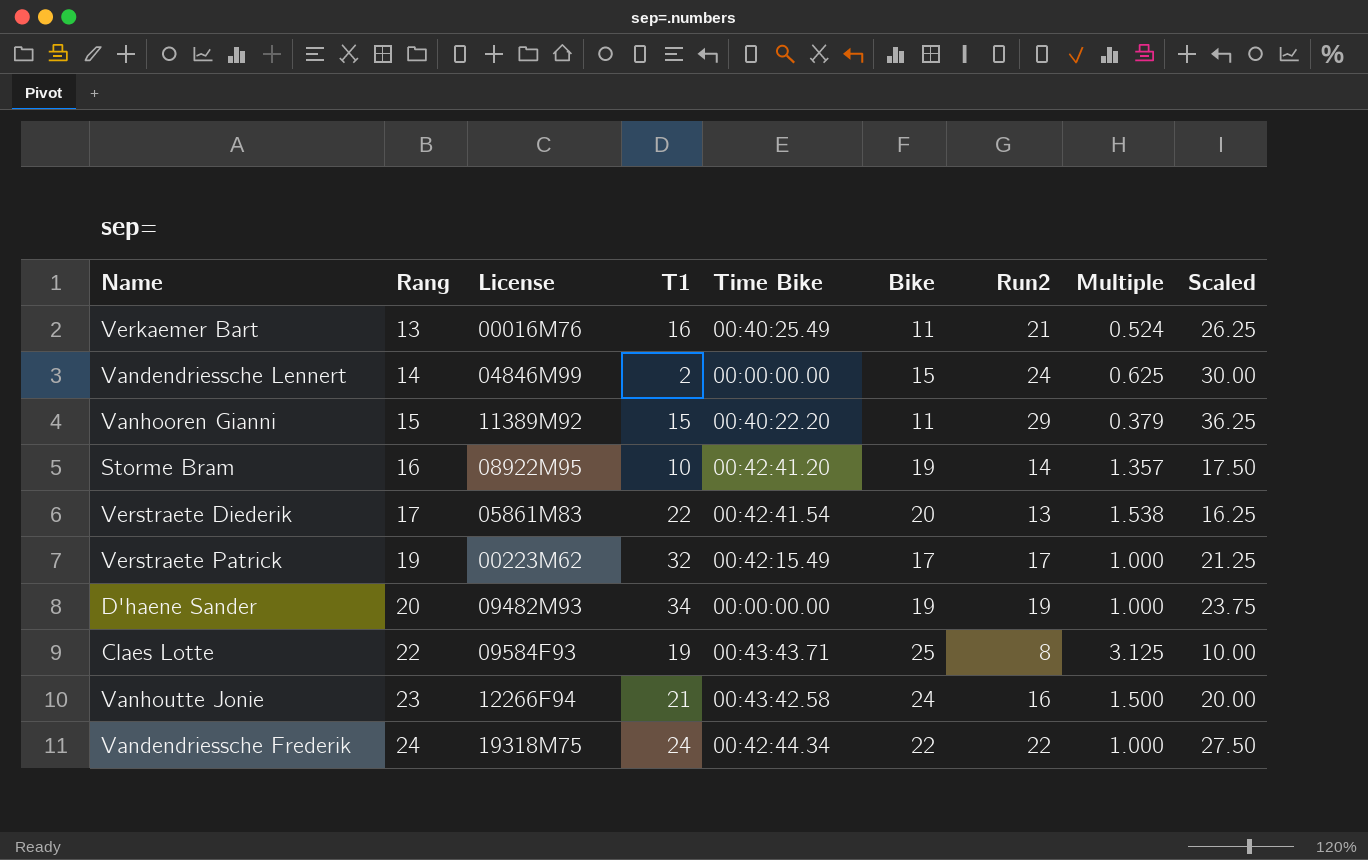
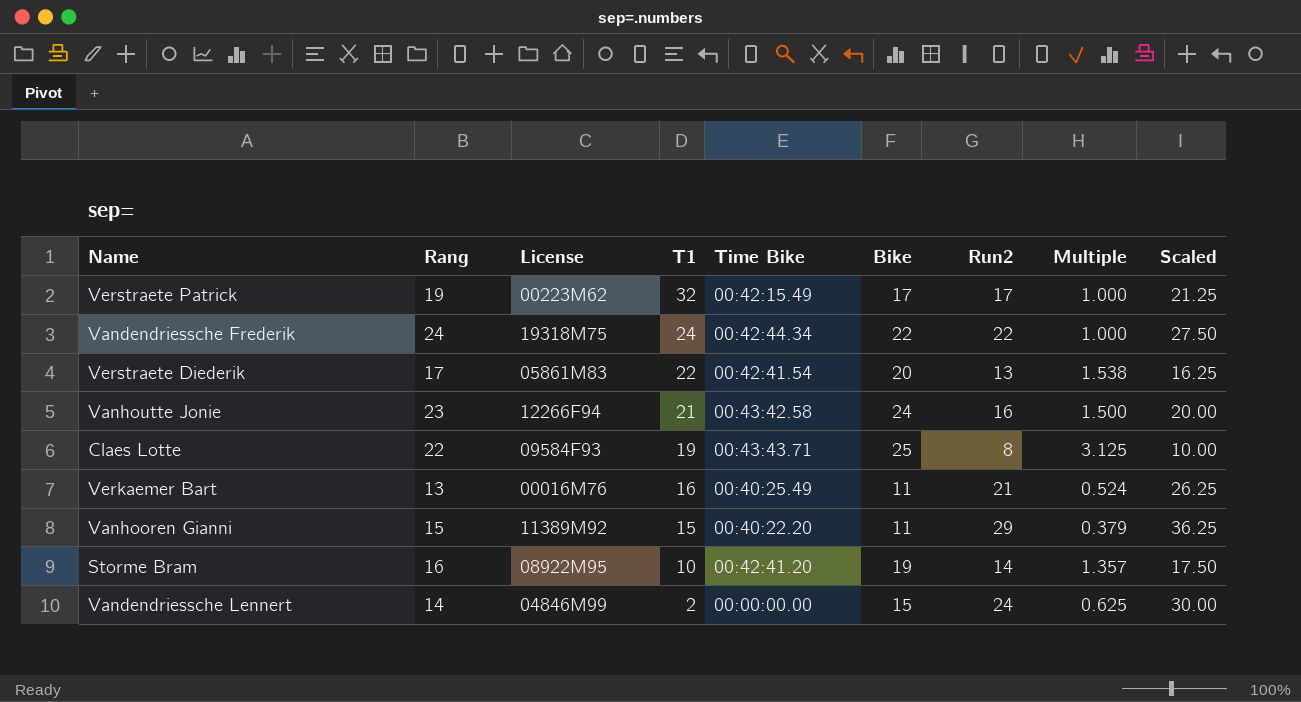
row order: Rang ascending -> T1 descending
row D'haene Sander: 20 | 09482M93 | 34 | 00:00:00.00 | 19 | 19 | 1.000 | 23.75 -> none

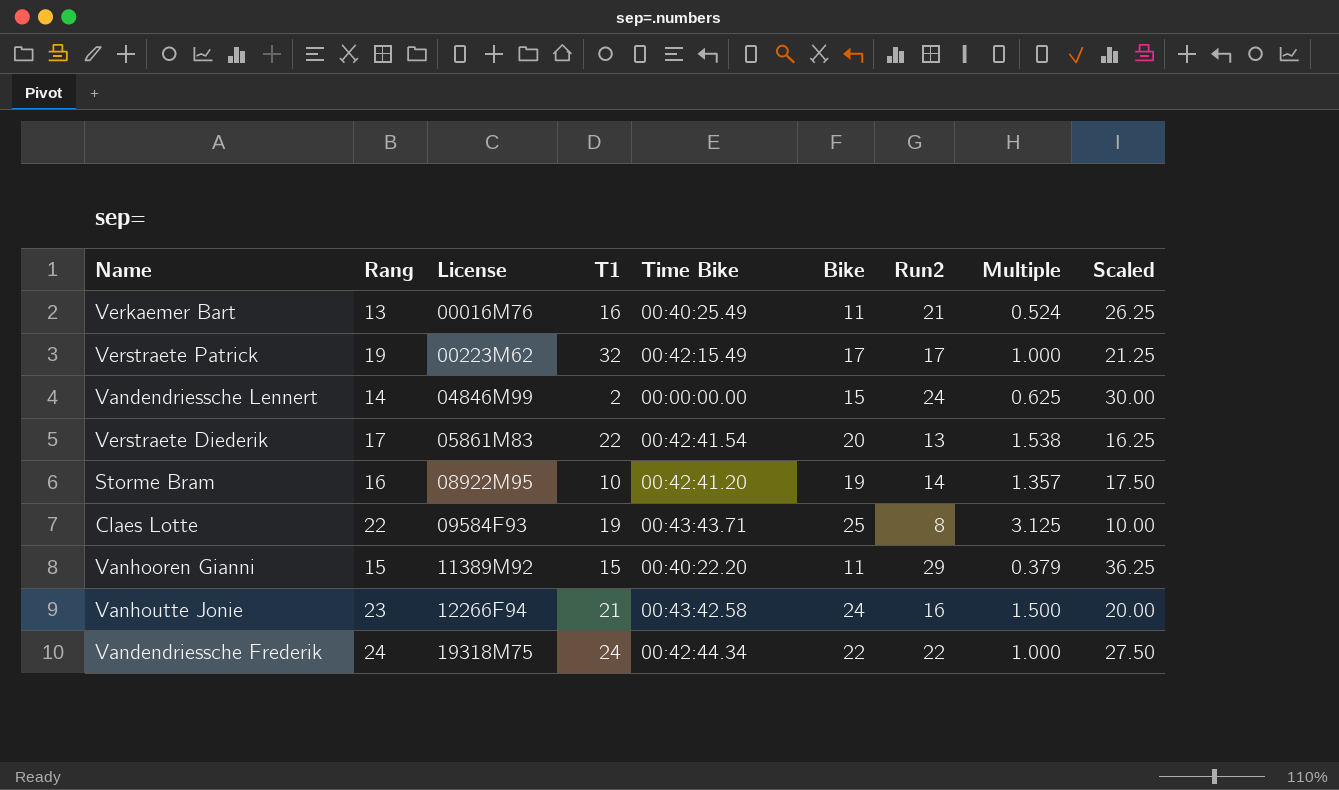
row order: T1 descending -> License ascending

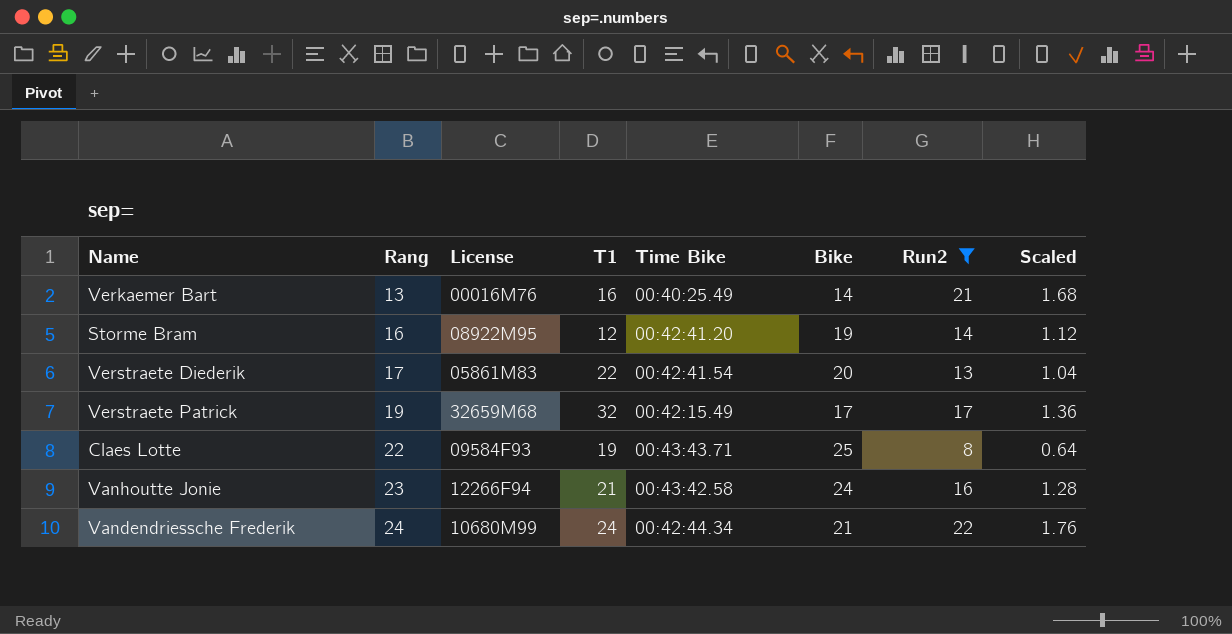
filter: none -> Run2 <= 22
row order: License ascending -> Rang ascending
column Multiple | formula: [Bike] / [Run2] -> none
column Scaled | formula: [Run2] * 1.25 -> [Run2] * 0.08
Verkaemer Bart | Bike: 11 -> 14
Storme Bram | T1: 10 -> 12
Verstraete Patrick | License: 00223M62 -> 32659M68
Vandendriessche Frederik | License: 19318M75 -> 10680M99
Vandendriessche Frederik | Bike: 22 -> 21

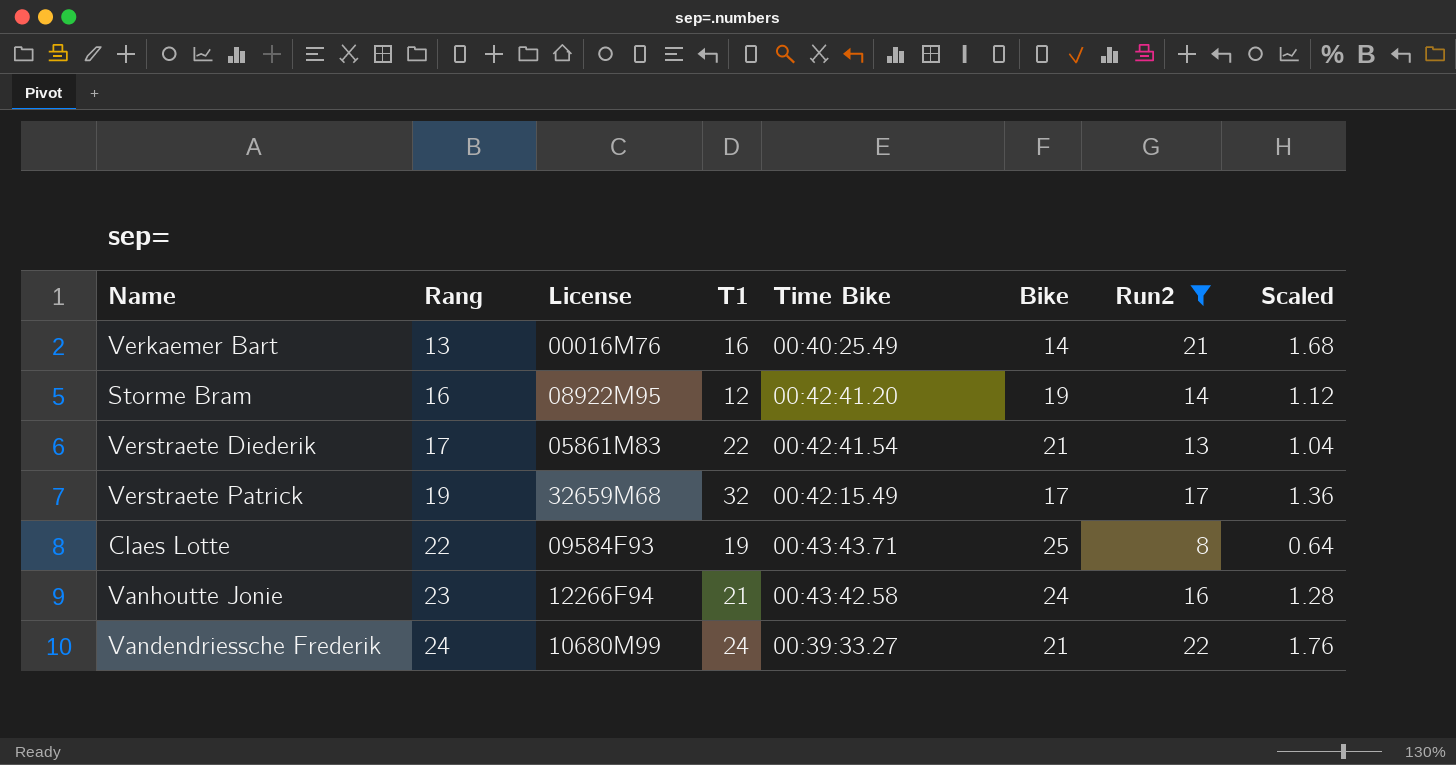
Verstraete Diederik | Bike: 20 -> 21
Vandendriessche Frederik | Time Bike: 00:42:44.34 -> 00:39:33.27

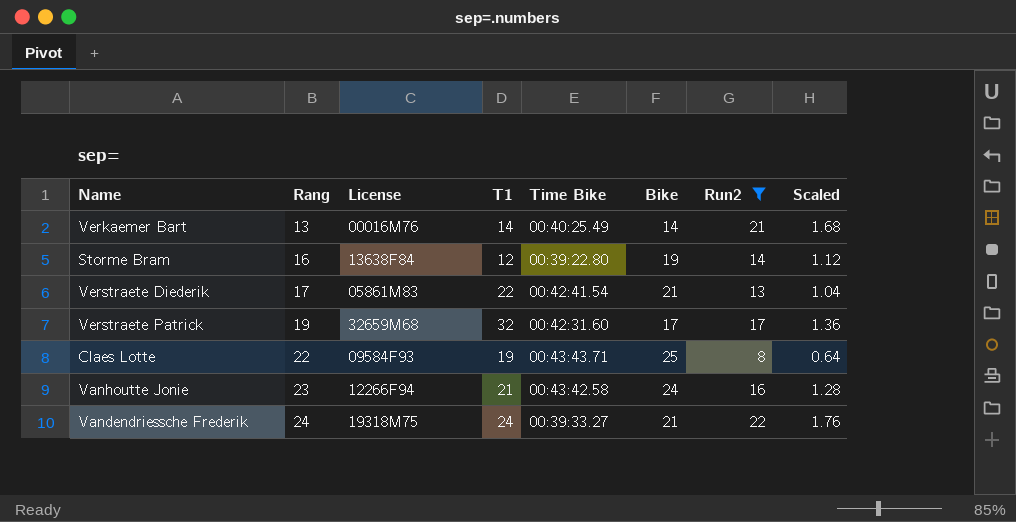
Verkaemer Bart | T1: 16 -> 14
Storme Bram | License: 08922M95 -> 13638F84
Storme Bram | Time Bike: 00:42:41.20 -> 00:39:22.80
Verstraete Patrick | Time Bike: 00:42:15.49 -> 00:42:31.60
Vandendriessche Frederik | License: 10680M99 -> 19318M75

